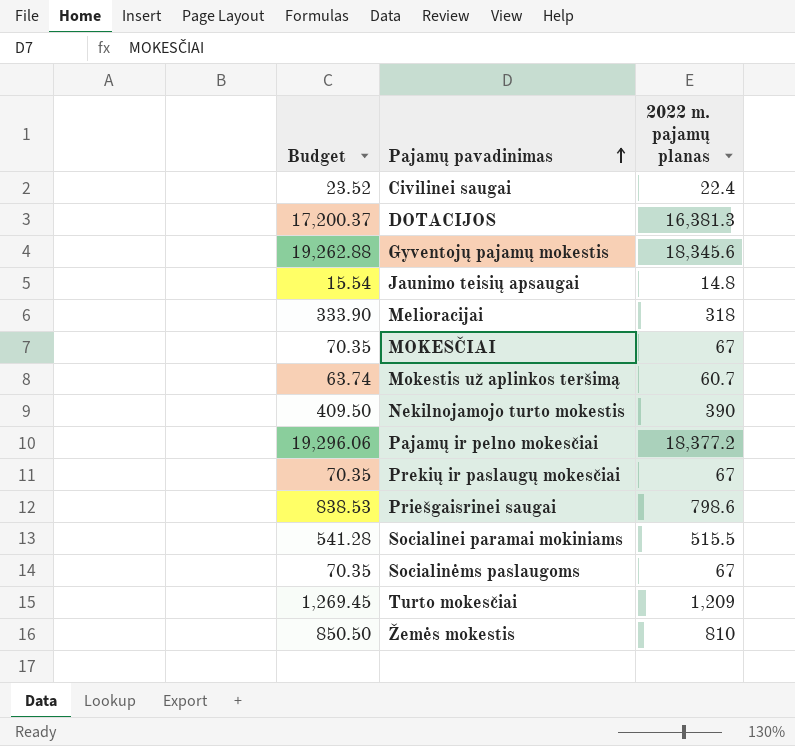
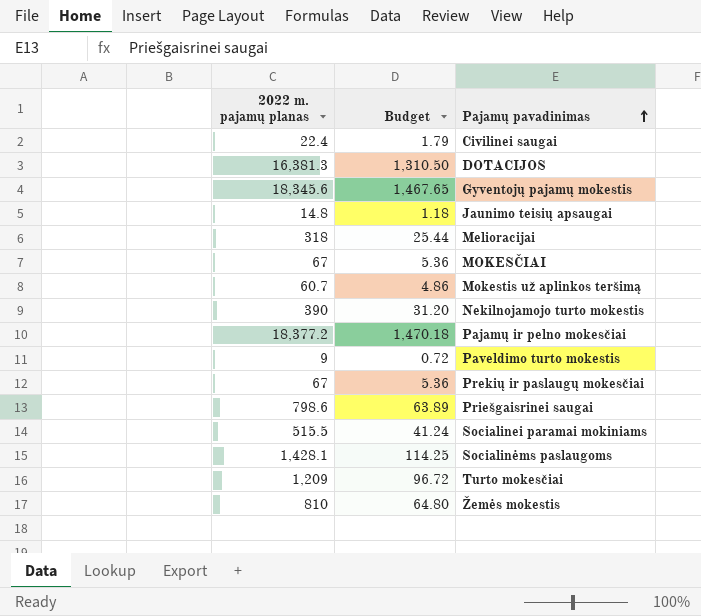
column 2022 m. pajamų planas | position: 3 -> 1
column Budget | formula: [2022 m. pajamų planas] * 1.05 -> [2022 m. pajamų planas] * 0.08
row Paveldimo turto mokestis: none -> 9 | 0.72
Socialinėms paslaugoms | 2022 m. pajamų planas: 67 -> 1,428.1

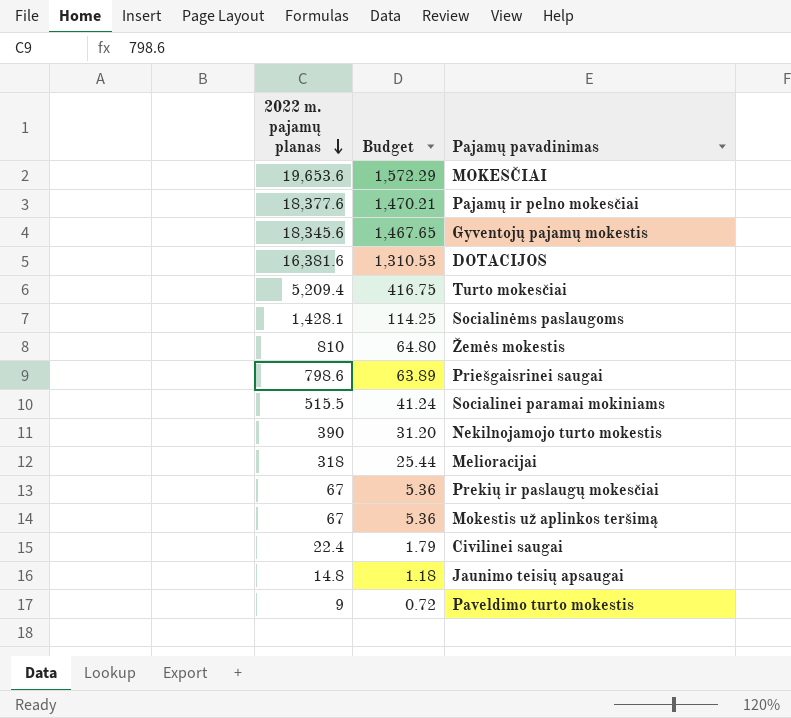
row order: Pajamų pavadinimas ascending -> 2022 m. pajamų planas descending
MOKESČIAI | 2022 m. pajamų planas: 67 -> 19,653.6
MOKESČIAI | Budget: 5.36 -> 1,572.29
Pajamų ir pelno mokesčiai | 2022 m. pajamų planas: 18,377.2 -> 18,377.6
Pajamų ir pelno mokesčiai | Budget: 1,470.18 -> 1,470.21
DOTACIJOS | 2022 m. pajamų planas: 16,381.3 -> 16,381.6
DOTACIJOS | Budget: 1,310.50 -> 1,310.53
Turto mokesčiai | 2022 m. pajamų planas: 1,209 -> 5,209.4
Turto mokesčiai | Budget: 96.72 -> 416.75
Mokestis už aplinkos teršimą | 2022 m. pajamų planas: 60.7 -> 67
Mokestis už aplinkos teršimą | Budget: 4.86 -> 5.36

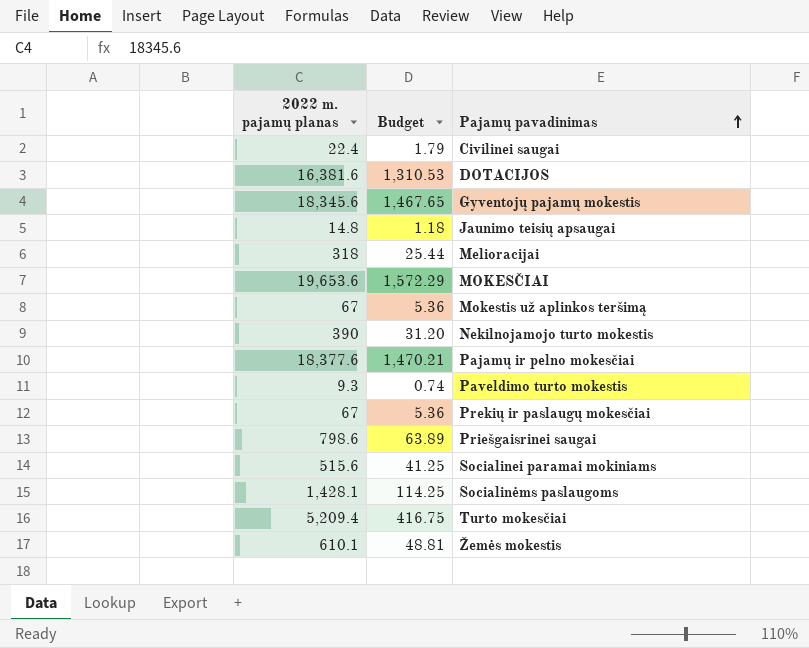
row order: 2022 m. pajamų planas descending -> Pajamų pavadinimas ascending
Paveldimo turto mokestis | 2022 m. pajamų planas: 9 -> 9.3
Paveldimo turto mokestis | Budget: 0.72 -> 0.74
Socialinei paramai mokiniams | 2022 m. pajamų planas: 515.5 -> 515.6
Socialinei paramai mokiniams | Budget: 41.24 -> 41.25
Žemės mokestis | 2022 m. pajamų planas: 810 -> 610.1
Žemės mokestis | Budget: 64.80 -> 48.81

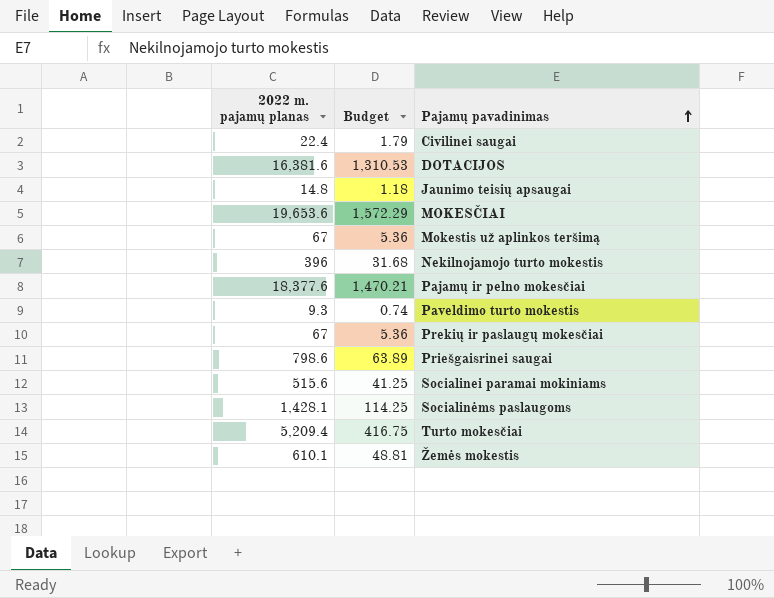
row Gyventojų pajamų mokestis: 18,345.6 | 1,467.65 -> none
row Melioracijai: 318 | 25.44 -> none
Nekilnojamojo turto mokestis | 2022 m. pajamų planas: 390 -> 396
Nekilnojamojo turto mokestis | Budget: 31.20 -> 31.68

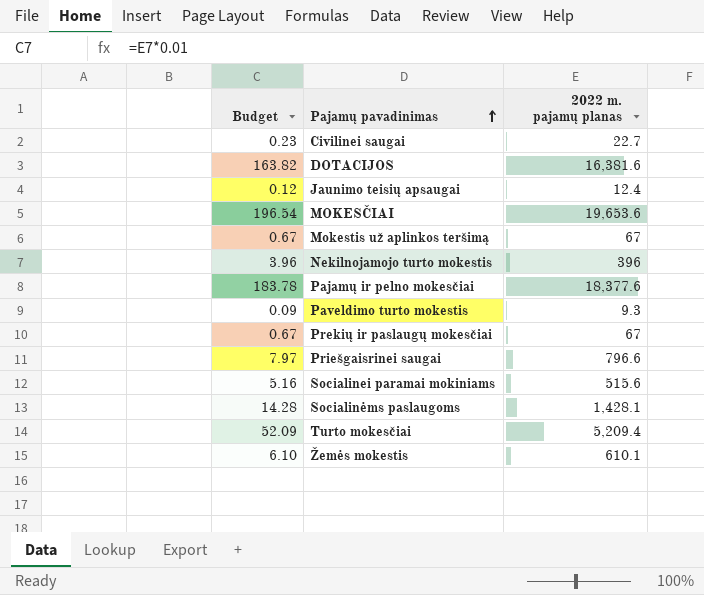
column Budget | formula: [2022 m. pajamų planas] * 0.08 -> [2022 m. pajamų planas] * 0.01
column 2022 m. pajamų planas | position: 1 -> 3
Civilinei saugai | 2022 m. pajamų planas: 22.4 -> 22.7
Jaunimo teisių apsaugai | 2022 m. pajamų planas: 14.8 -> 12.4
Priešgaisrinei saugai | 2022 m. pajamų planas: 798.6 -> 796.6

